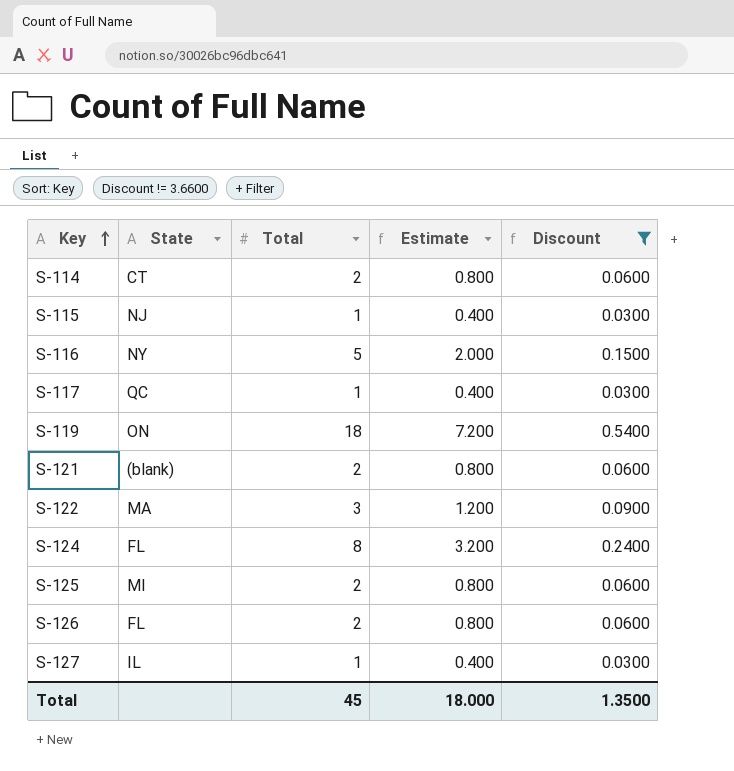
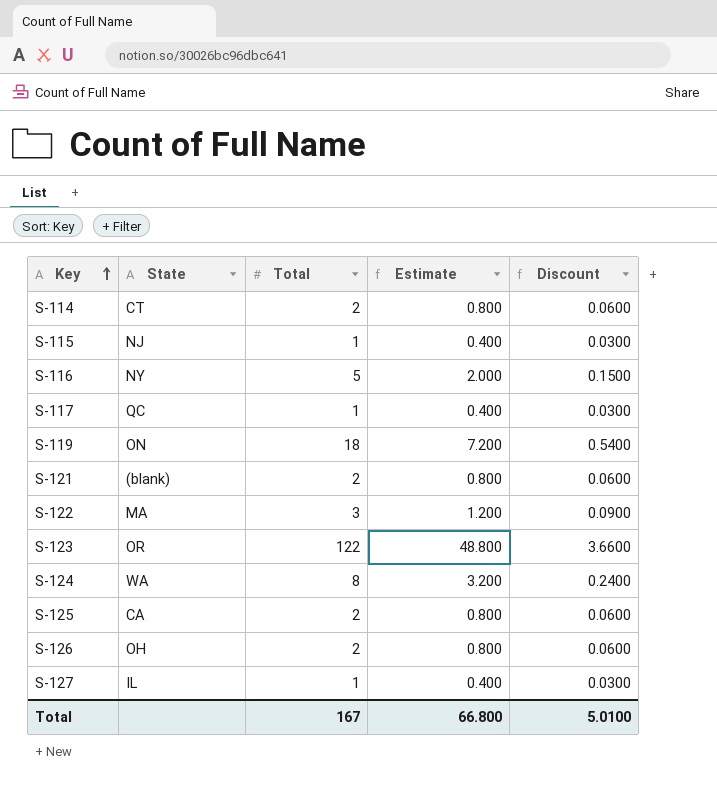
filter: Discount != 3.6600 -> none
S-124 | State: FL -> WA
S-125 | State: MI -> CA
S-126 | State: FL -> OH
Total | Total: 45 -> 167
Total | Estimate: 18.000 -> 66.800
Total | Discount: 1.3500 -> 5.0100

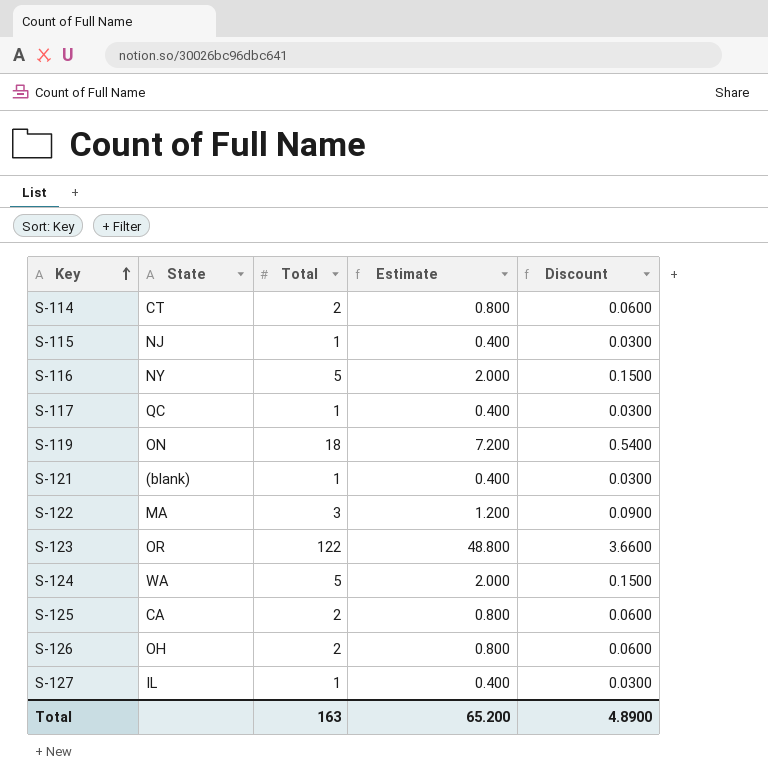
S-121 | Total: 2 -> 1
S-121 | Estimate: 0.800 -> 0.400
S-121 | Discount: 0.0600 -> 0.0300
S-124 | Total: 8 -> 5
S-124 | Estimate: 3.200 -> 2.000
S-124 | Discount: 0.2400 -> 0.1500
Total | Total: 167 -> 163
Total | Estimate: 66.800 -> 65.200
Total | Discount: 5.0100 -> 4.8900

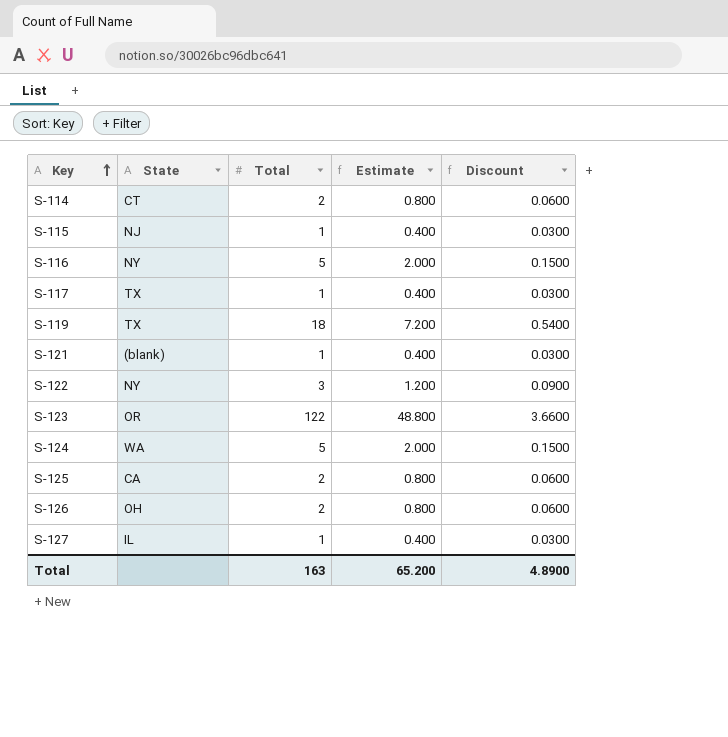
S-117 | State: QC -> TX
S-119 | State: ON -> TX
S-122 | State: MA -> NY

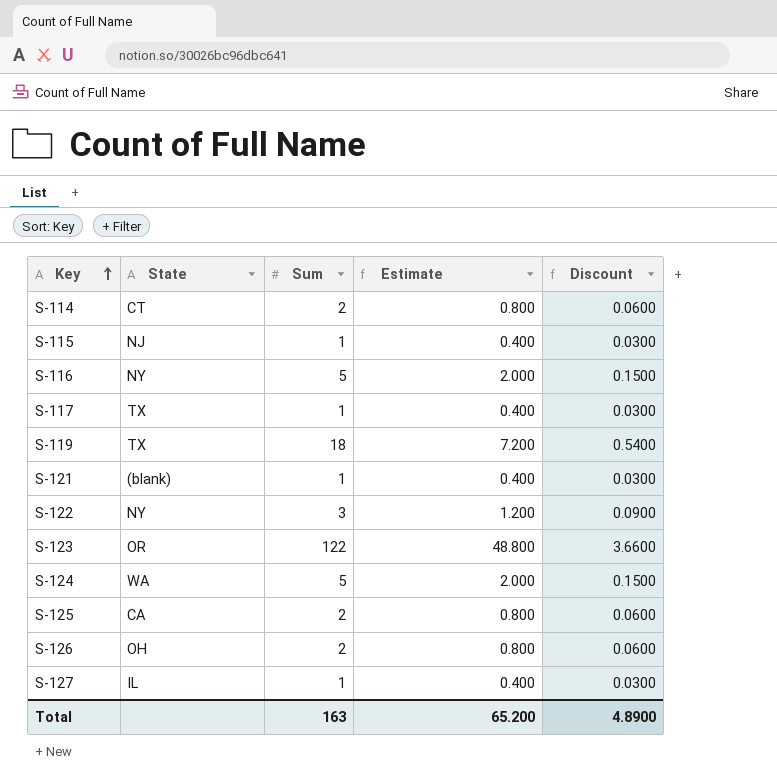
column name: Total -> Sum

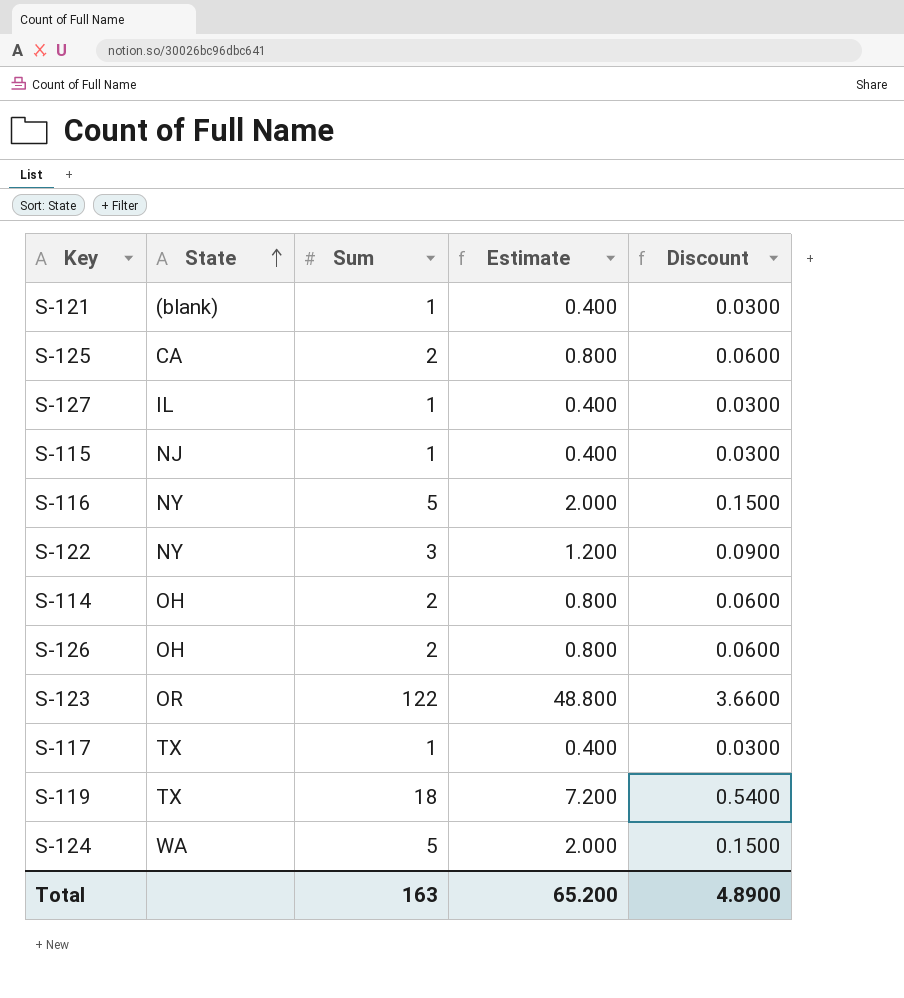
row order: Key ascending -> State ascending
S-114 | State: CT -> OH

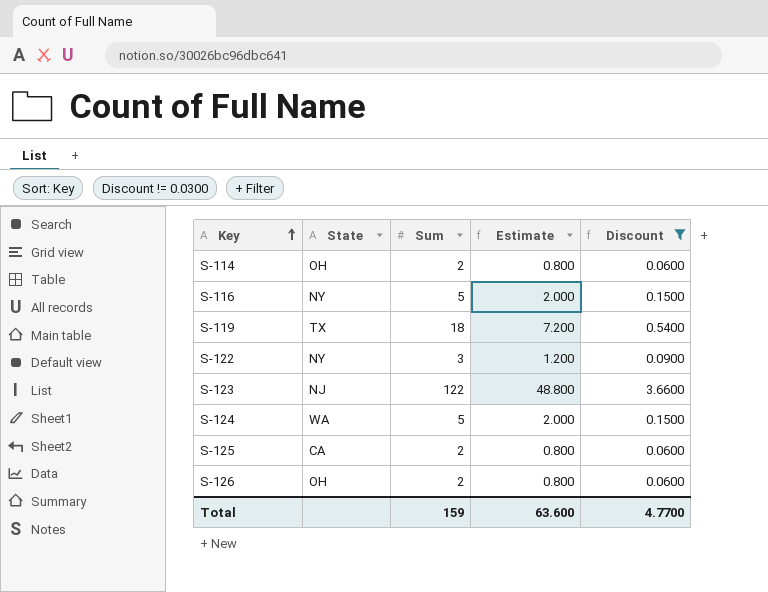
filter: none -> Discount != 0.0300
row order: State ascending -> Key ascending
S-123 | State: OR -> NJ
Total | Sum: 163 -> 159
Total | Estimate: 65.200 -> 63.600
Total | Discount: 4.8900 -> 4.7700

